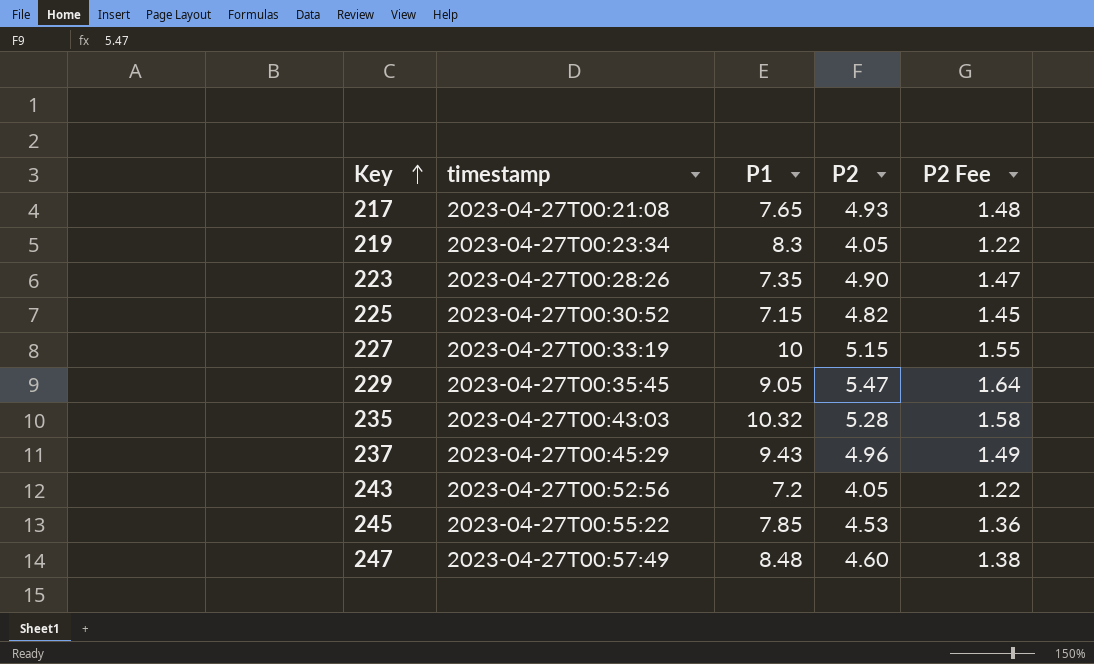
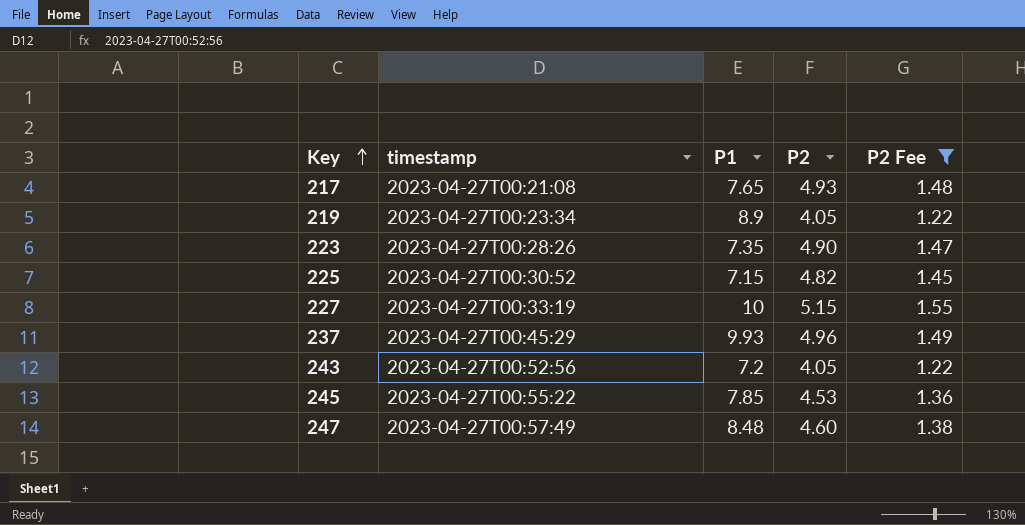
filter: none -> P2 Fee <= 1.55
219 | P1: 8.3 -> 8.9
237 | P1: 9.43 -> 9.93

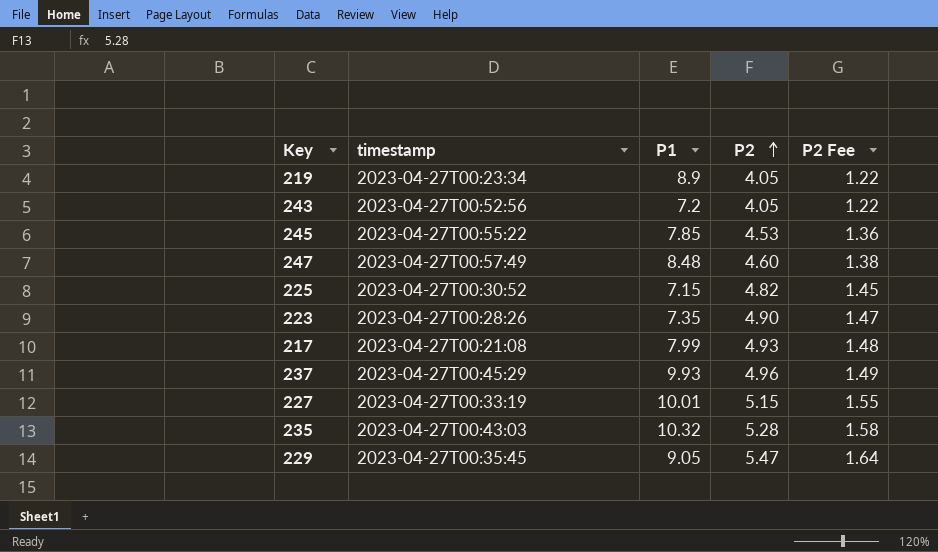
filter: P2 Fee <= 1.55 -> none
row order: Key ascending -> P2 ascending
217 | P1: 7.65 -> 7.99
227 | P1: 10 -> 10.01

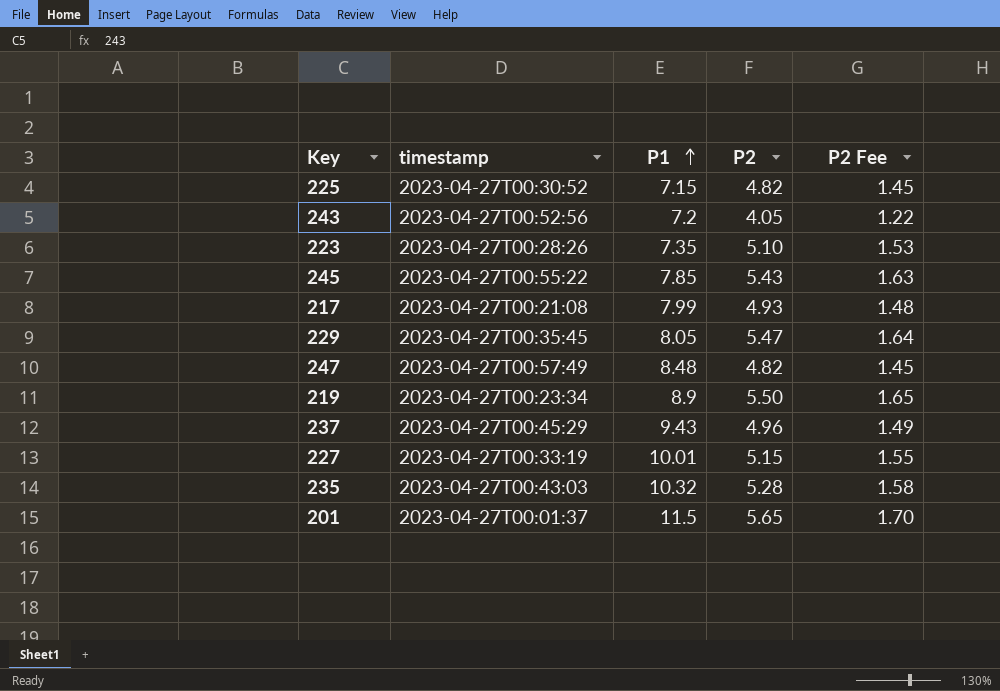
row order: P2 ascending -> P1 ascending
223 | P2: 4.90 -> 5.10
223 | P2 Fee: 1.47 -> 1.53
245 | P2: 4.53 -> 5.43
245 | P2 Fee: 1.36 -> 1.63
229 | P1: 9.05 -> 8.05
247 | P2: 4.60 -> 4.82
247 | P2 Fee: 1.38 -> 1.45
219 | P2: 4.05 -> 5.50
219 | P2 Fee: 1.22 -> 1.65
237 | P1: 9.93 -> 9.43
row 201: none -> 2023-04-27T00:01:37 | 11.5 | 5.65 | 1.70

